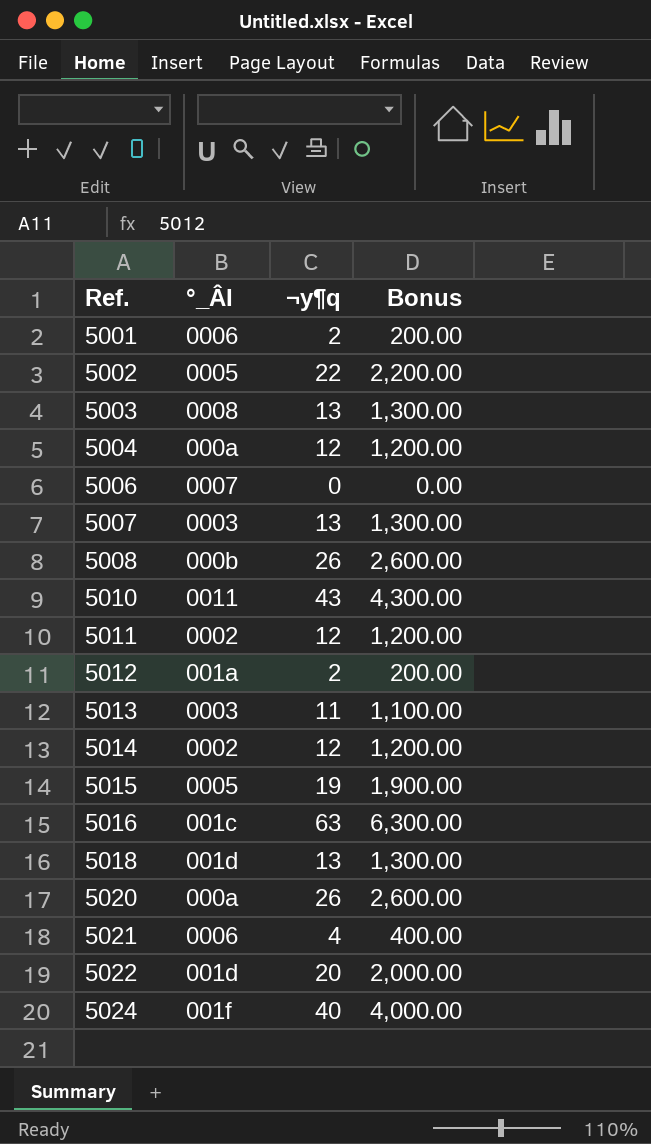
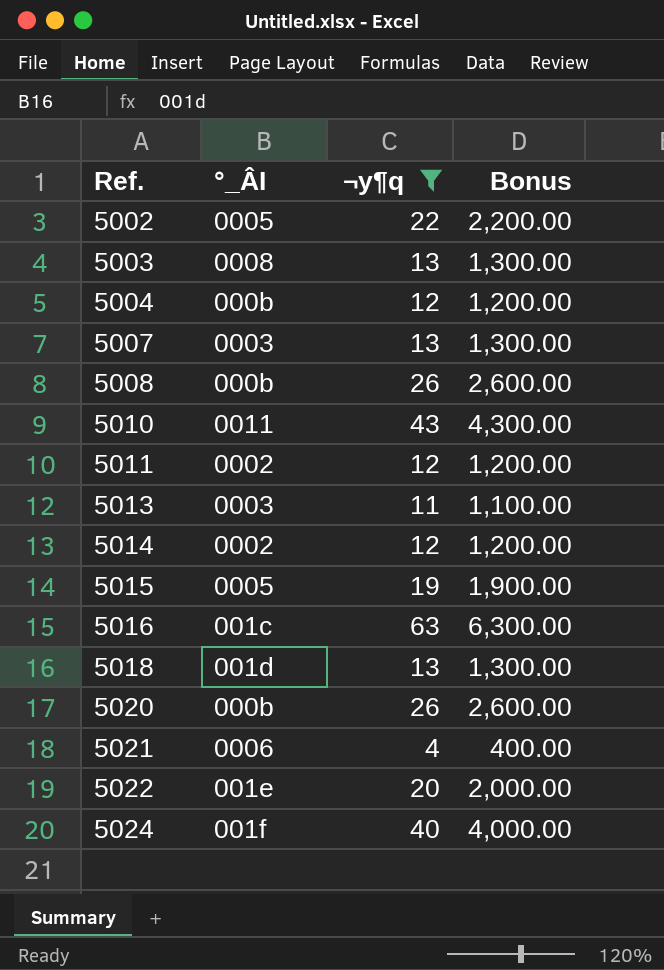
filter: none -> ¬y¶q >= 4
5004 | °_ÂI: 000a -> 000b
5020 | °_ÂI: 000a -> 000b
5022 | °_ÂI: 001d -> 001e

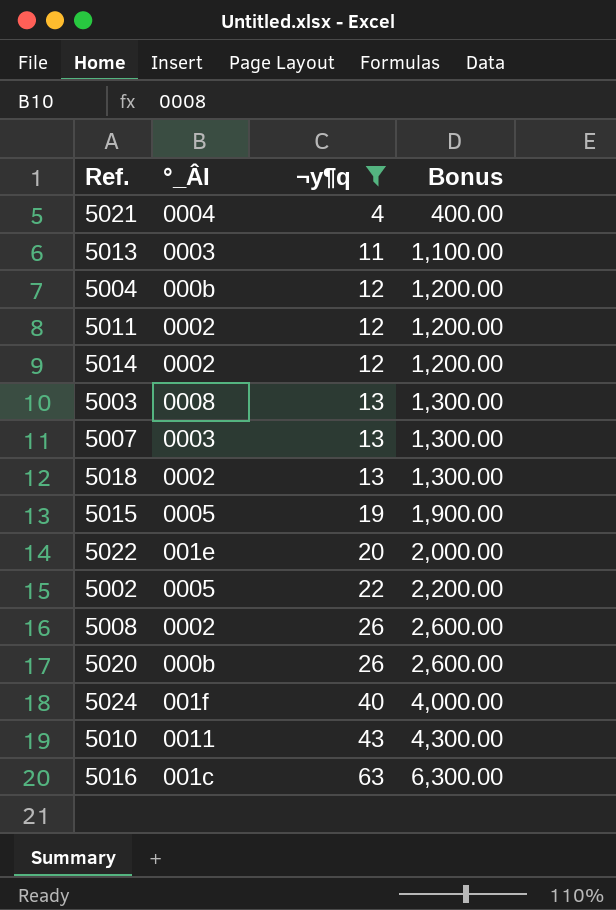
row order: Ref. ascending -> ¬y¶q ascending
5021 | °_ÂI: 0006 -> 0004
5018 | °_ÂI: 001d -> 0002
5008 | °_ÂI: 000b -> 0002

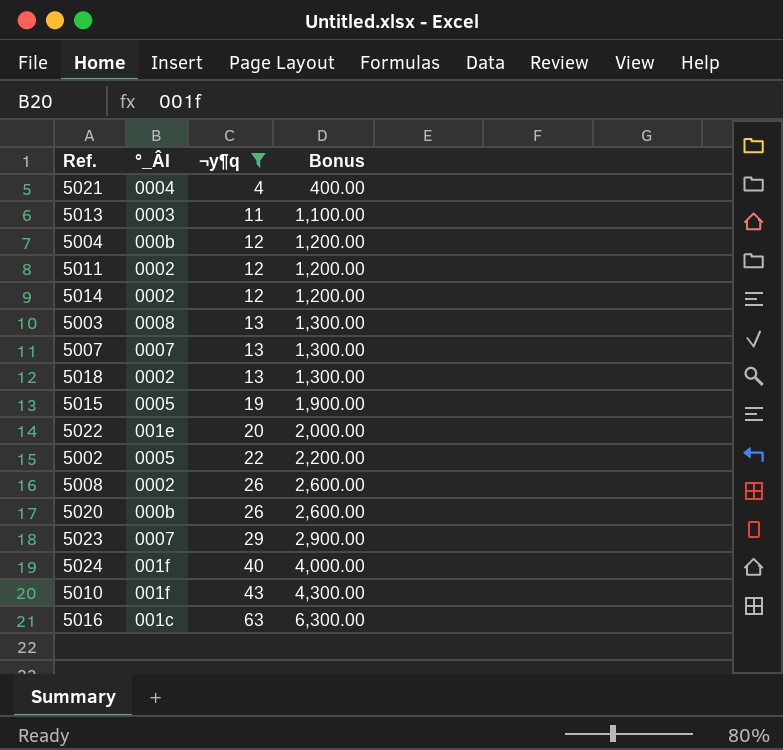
5007 | °_ÂI: 0003 -> 0007
row 5023: none -> 0007 | 29 | 2,900.00
5010 | °_ÂI: 0011 -> 001f

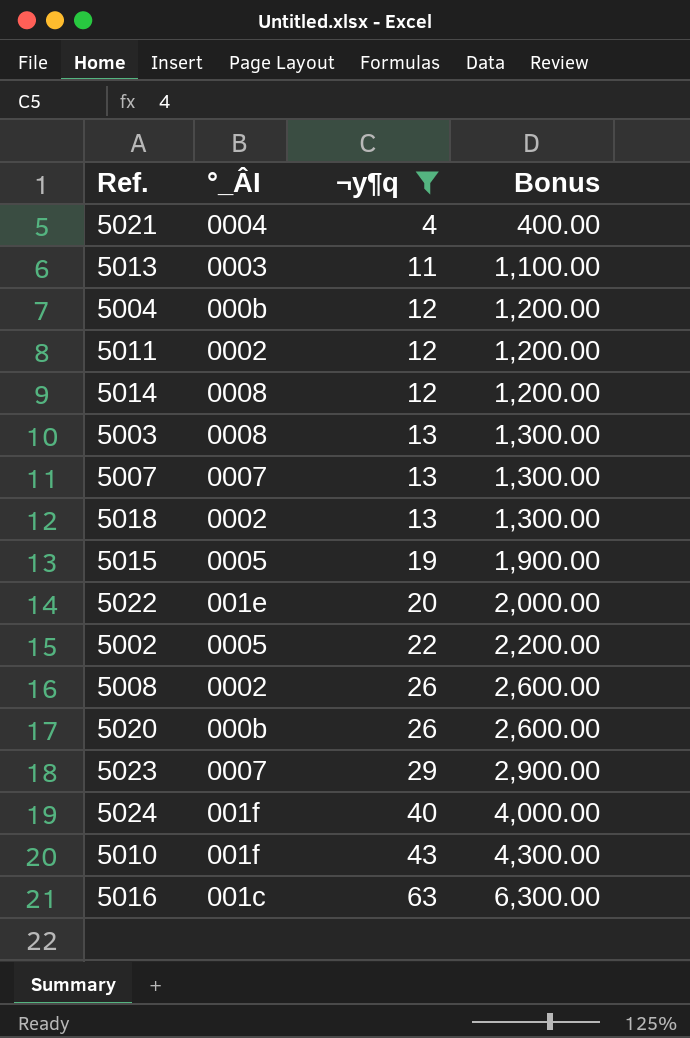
5014 | °_ÂI: 0002 -> 0008

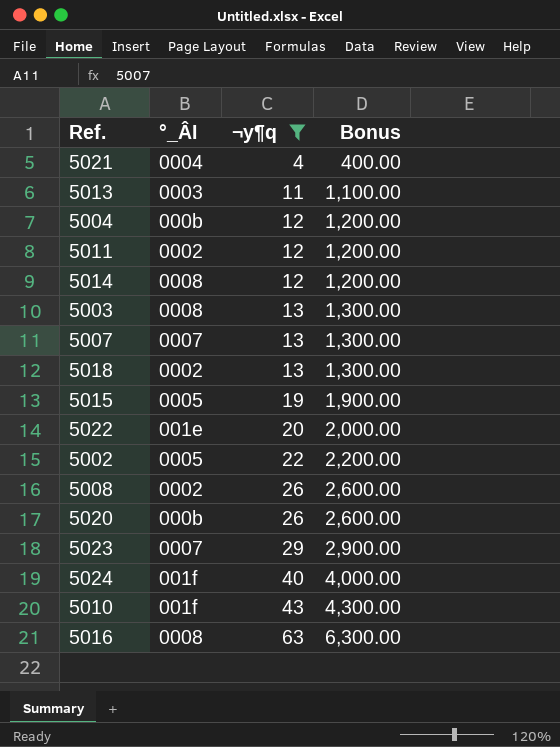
5016 | °_ÂI: 001c -> 0008

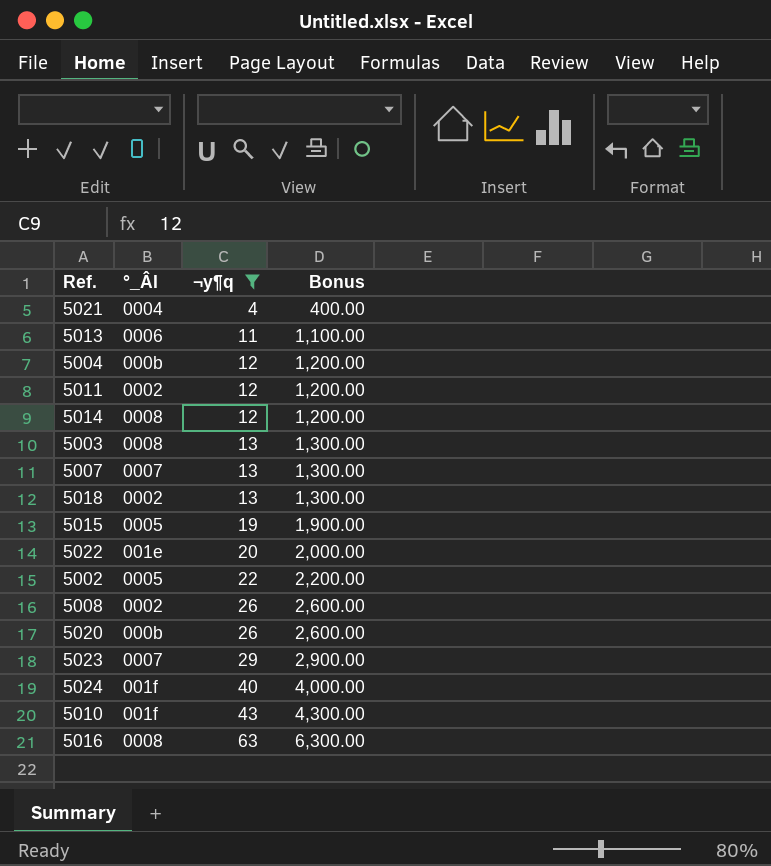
5013 | °_ÂI: 0003 -> 0006

